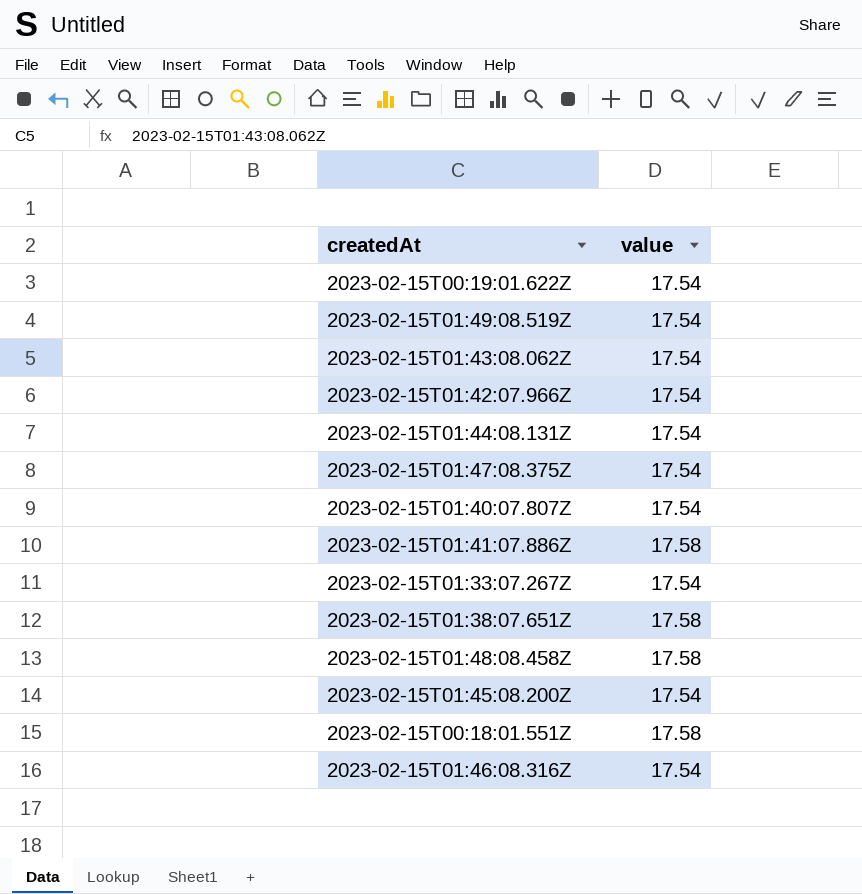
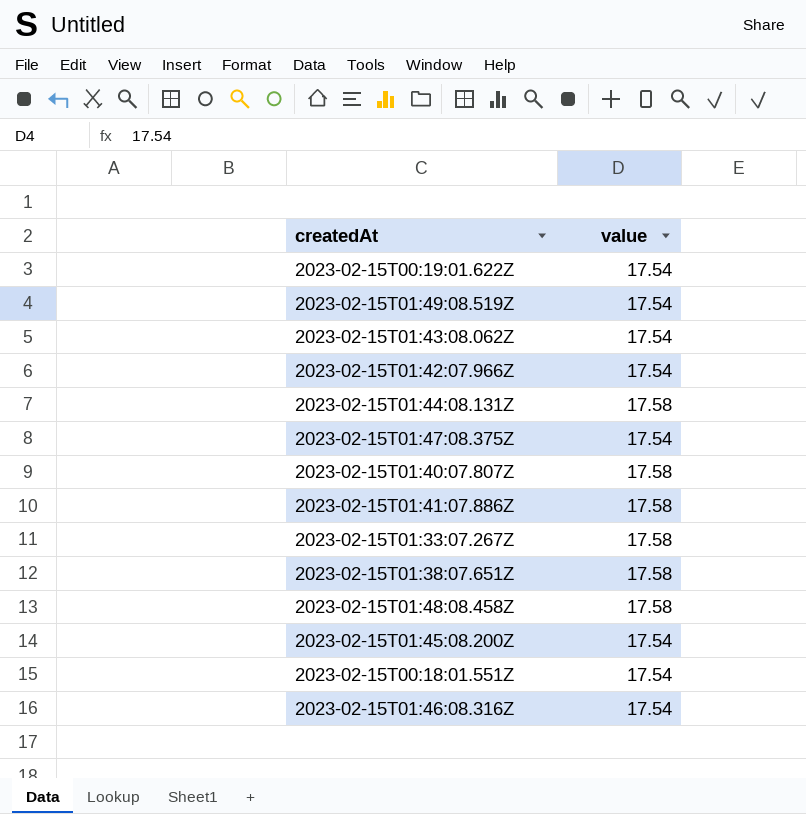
2023-02-15T01:44:08.131Z | value: 17.54 -> 17.58
2023-02-15T01:40:07.807Z | value: 17.54 -> 17.58
2023-02-15T01:33:07.267Z | value: 17.54 -> 17.58
2023-02-15T00:18:01.551Z | value: 17.58 -> 17.54

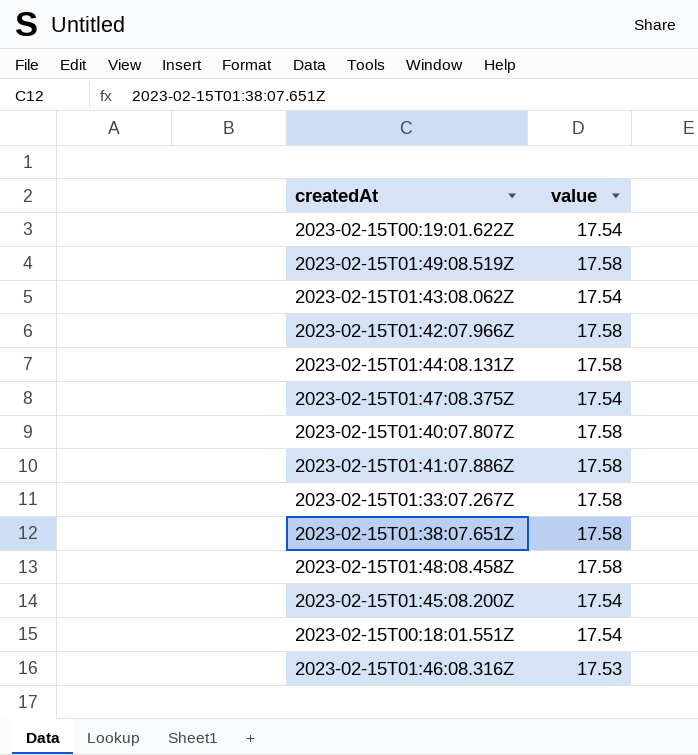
2023-02-15T01:49:08.519Z | value: 17.54 -> 17.58
2023-02-15T01:42:07.966Z | value: 17.54 -> 17.58
2023-02-15T01:46:08.316Z | value: 17.54 -> 17.53

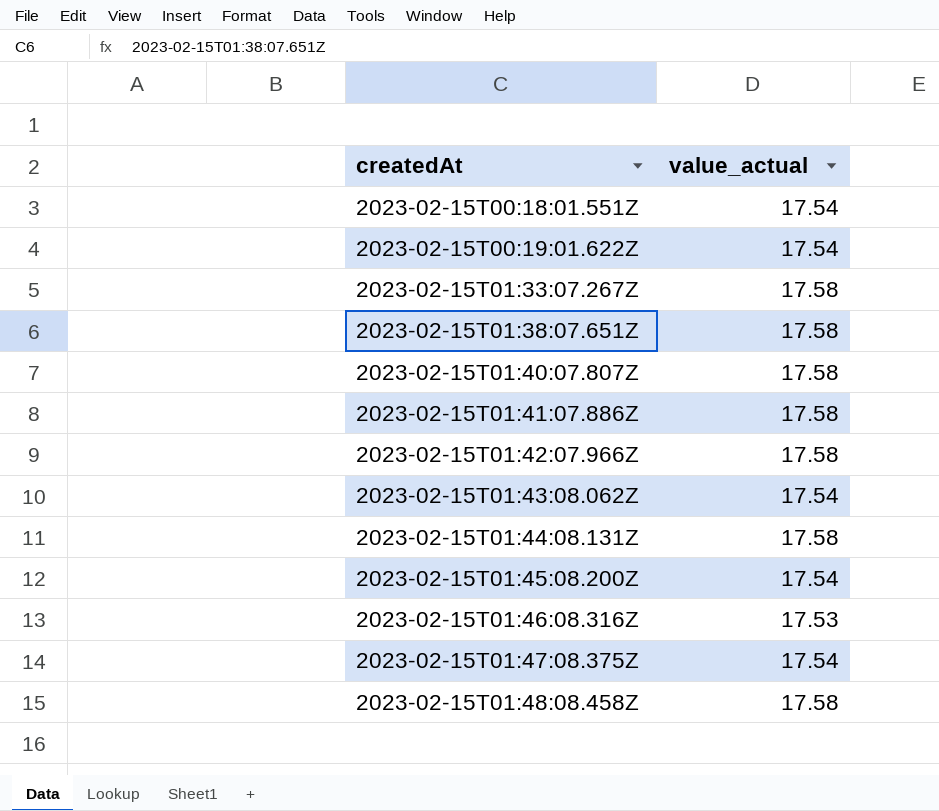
row order: none -> createdAt ascending
column name: value -> value_actual
row 2023-02-15T01:49:08.519Z: 17.58 -> none

